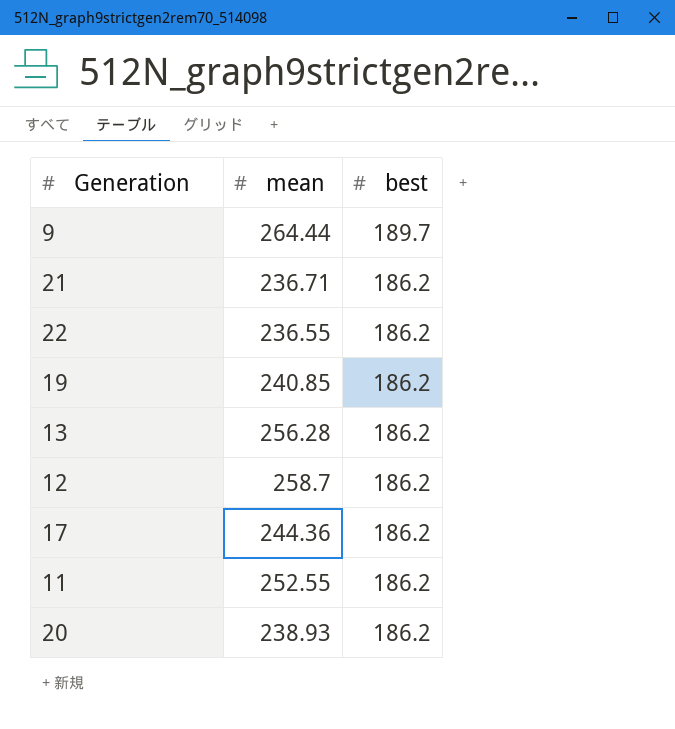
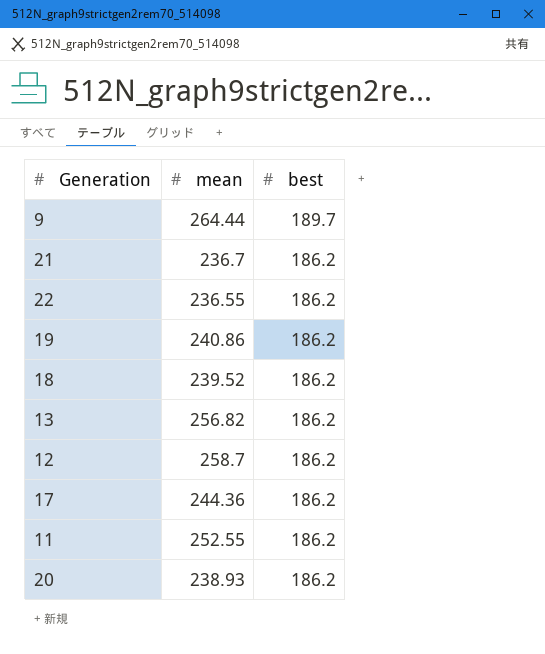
21 | mean: 236.71 -> 236.7
19 | mean: 240.85 -> 240.86
row 18: none -> 239.52 | 186.2
13 | mean: 256.28 -> 256.82

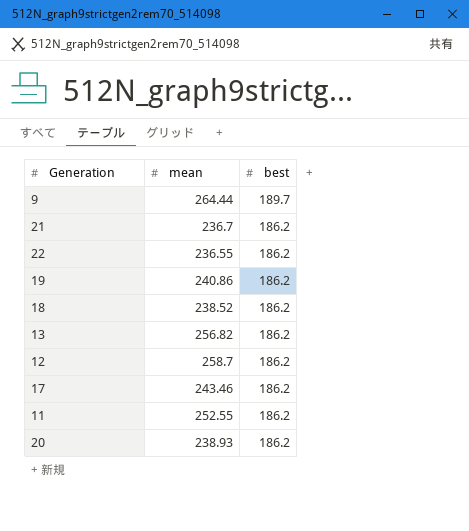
18 | mean: 239.52 -> 238.52
17 | mean: 244.36 -> 243.46

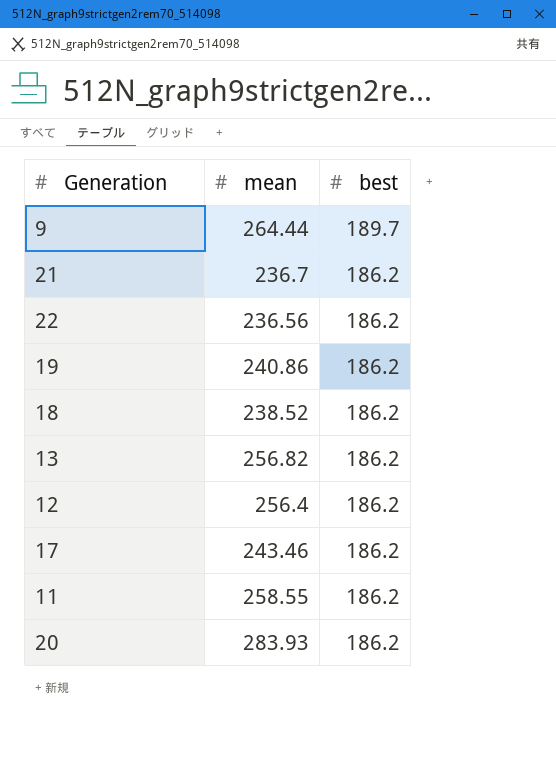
22 | mean: 236.55 -> 236.56
12 | mean: 258.7 -> 256.4
11 | mean: 252.55 -> 258.55
20 | mean: 238.93 -> 283.93

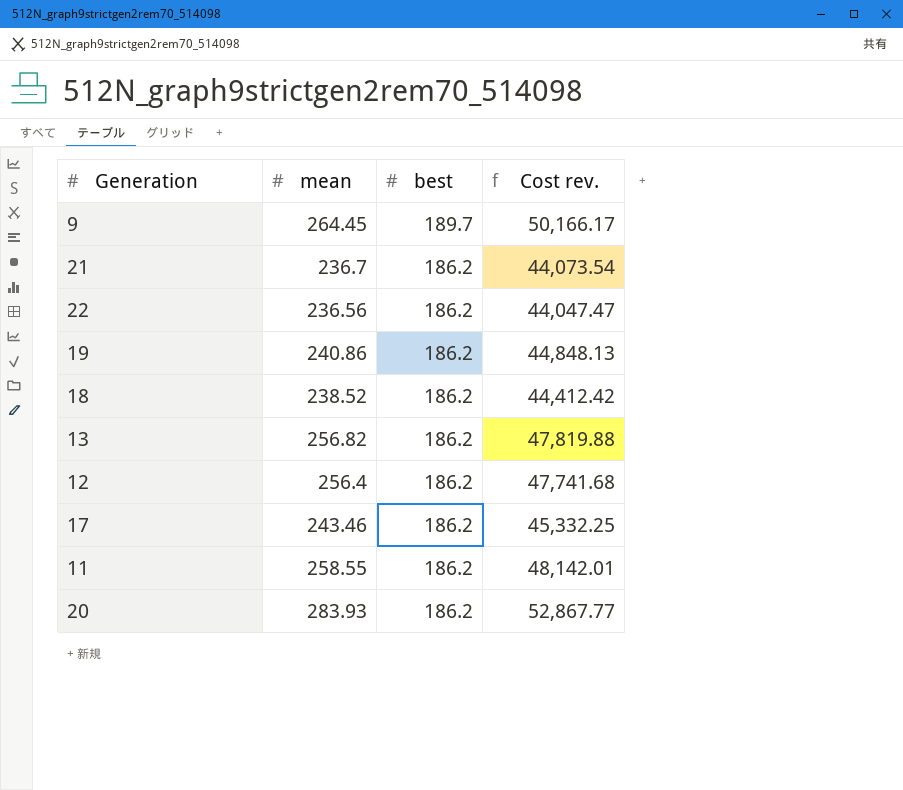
column Cost rev. | formula: none -> [mean] * [best]
9 | mean: 264.44 -> 264.45

